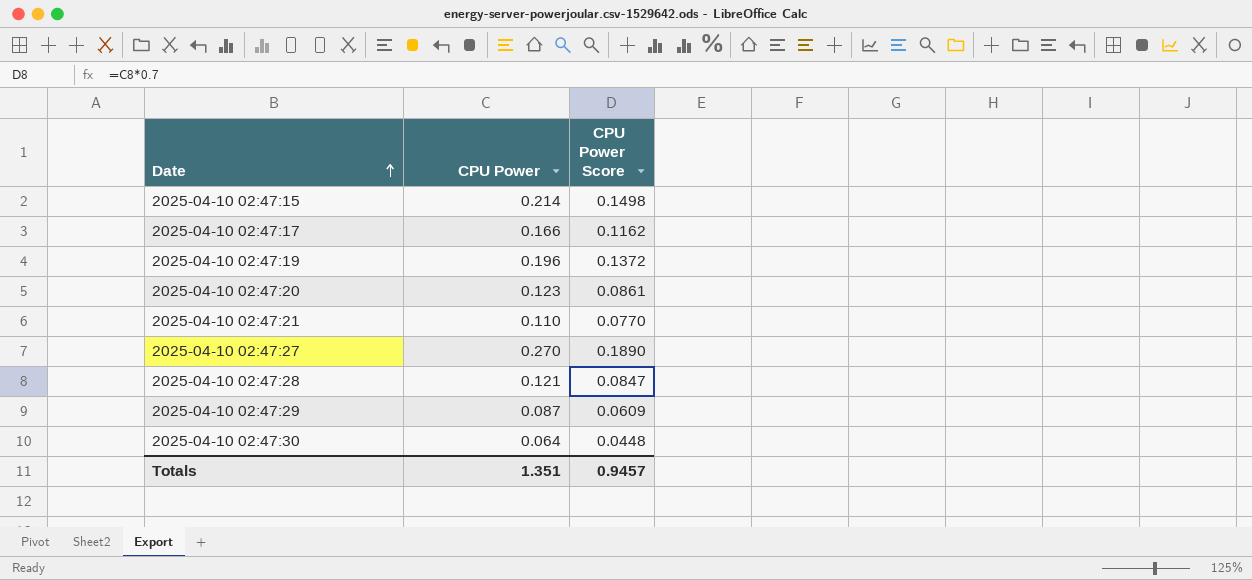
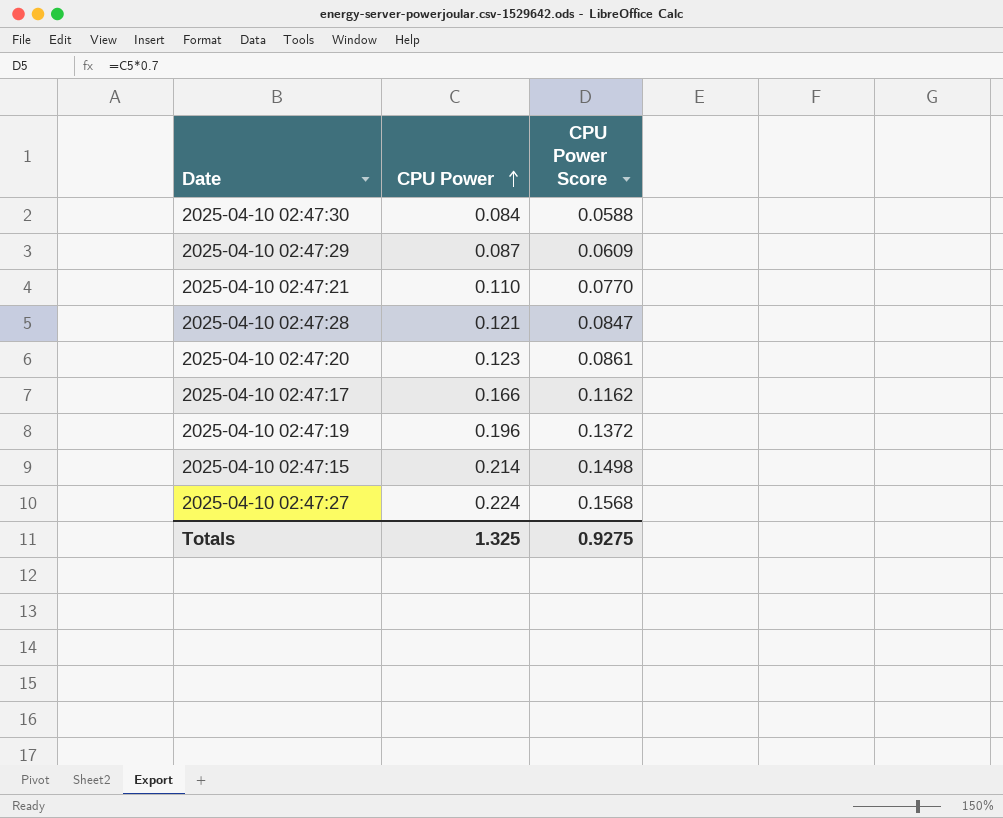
row order: Date ascending -> CPU Power ascending
2025-04-10 02:47:30 | CPU Power: 0.064 -> 0.084
2025-04-10 02:47:30 | CPU Power Score: 0.0448 -> 0.0588
2025-04-10 02:47:27 | CPU Power: 0.270 -> 0.224
2025-04-10 02:47:27 | CPU Power Score: 0.1890 -> 0.1568
Totals | CPU Power: 1.351 -> 1.325
Totals | CPU Power Score: 0.9457 -> 0.9275

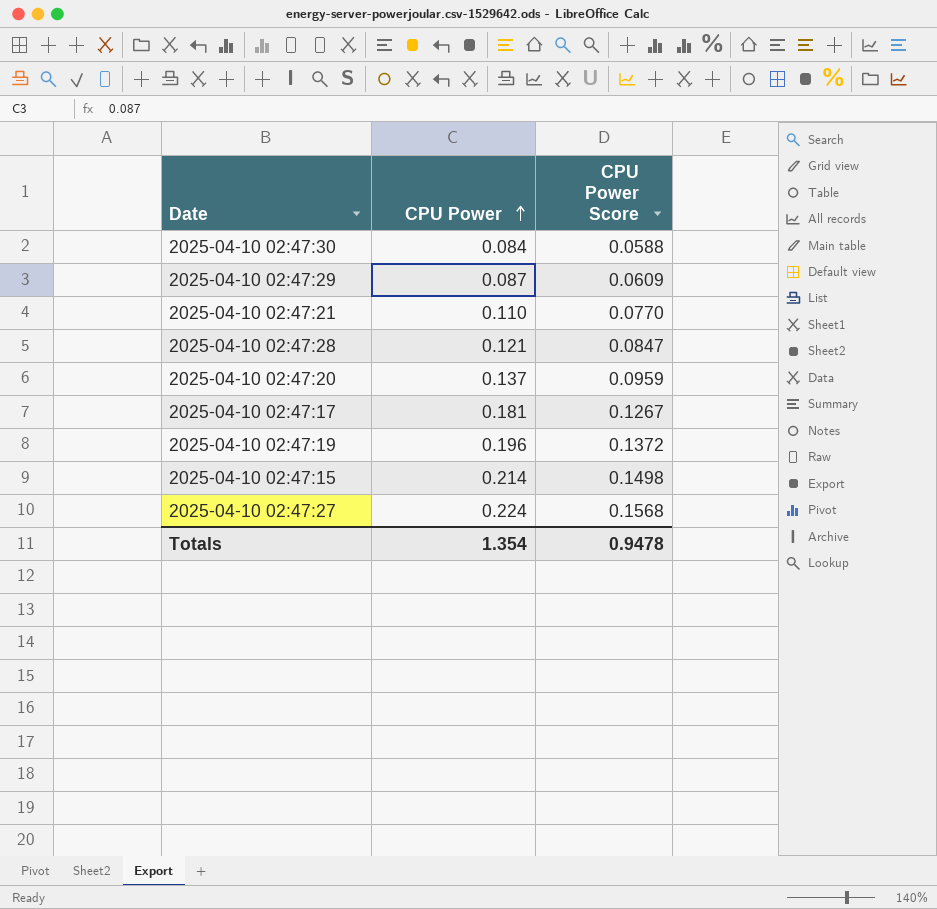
2025-04-10 02:47:20 | CPU Power: 0.123 -> 0.137
2025-04-10 02:47:20 | CPU Power Score: 0.0861 -> 0.0959
2025-04-10 02:47:17 | CPU Power: 0.166 -> 0.181
2025-04-10 02:47:17 | CPU Power Score: 0.1162 -> 0.1267
Totals | CPU Power: 1.325 -> 1.354
Totals | CPU Power Score: 0.9275 -> 0.9478

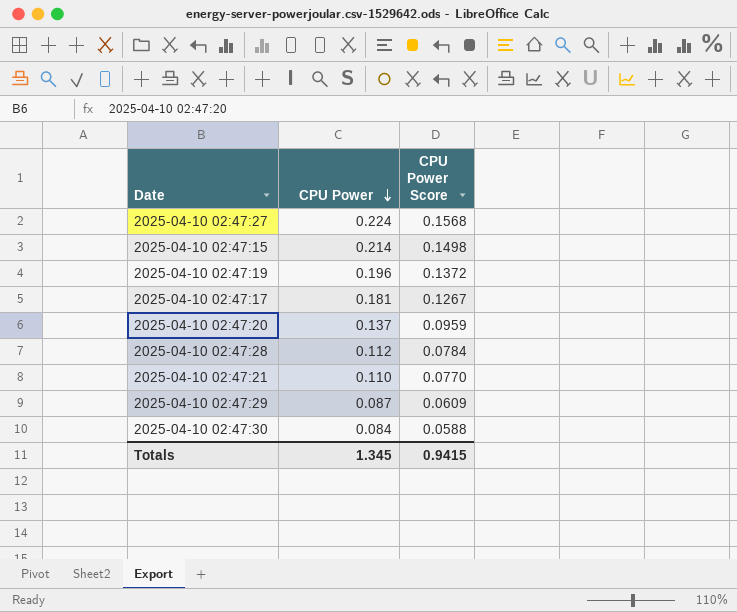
row order: CPU Power ascending -> CPU Power descending
2025-04-10 02:47:28 | CPU Power: 0.121 -> 0.112
2025-04-10 02:47:28 | CPU Power Score: 0.0847 -> 0.0784
Totals | CPU Power: 1.354 -> 1.345
Totals | CPU Power Score: 0.9478 -> 0.9415

